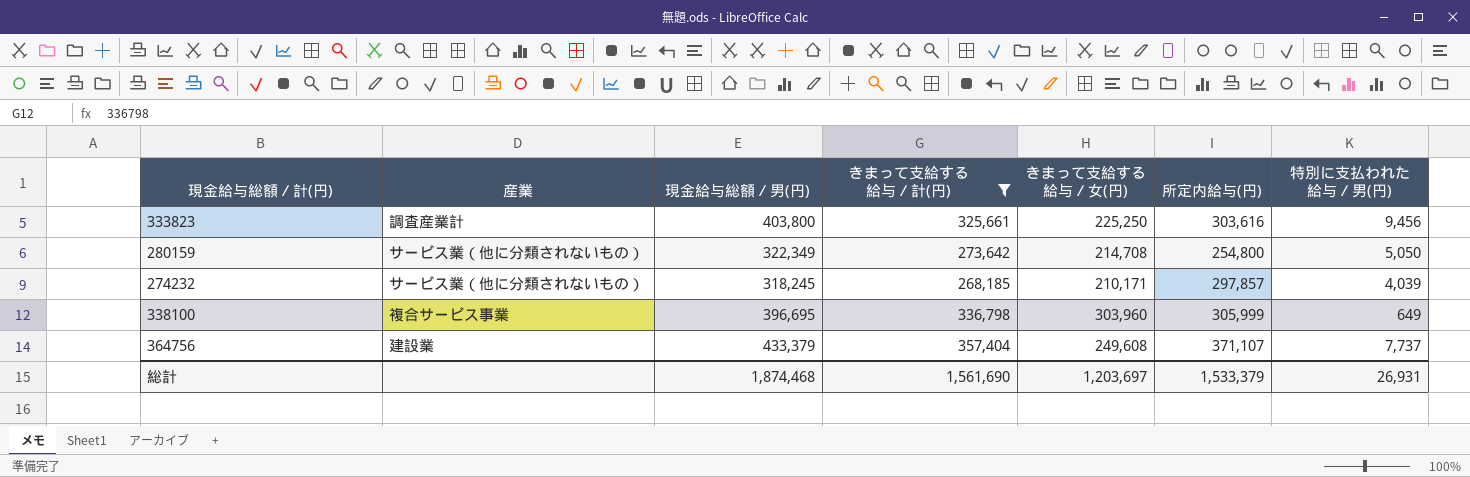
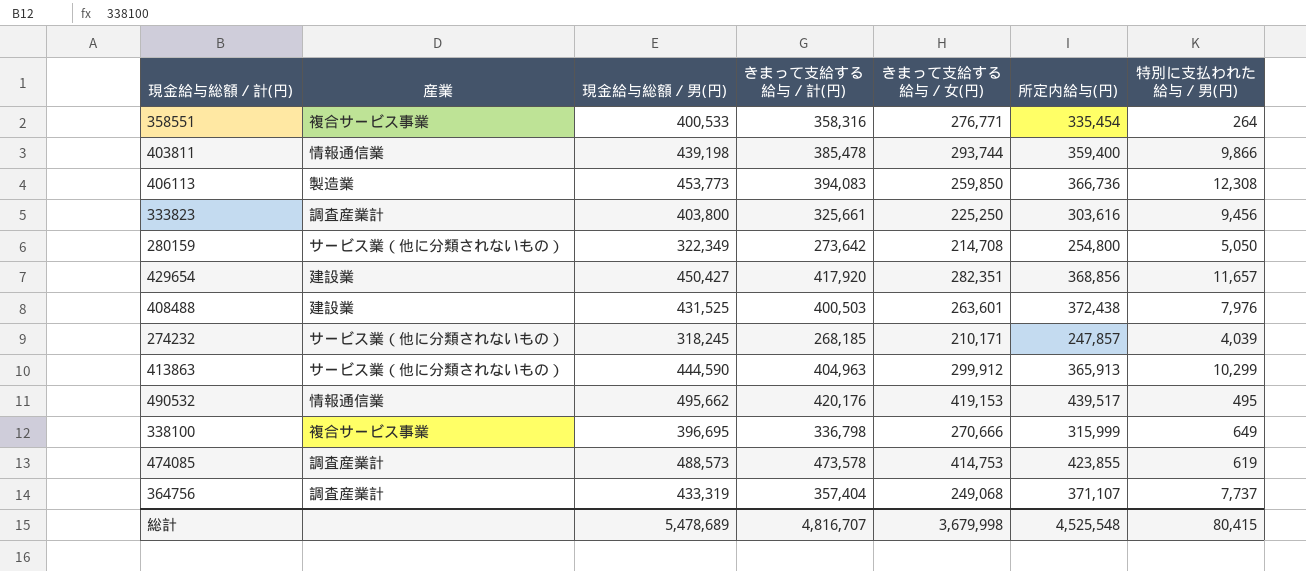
filter: きまって支給する給与／計(円) <= 357,404 -> none
274232 | 所定内給与(円): 297,857 -> 247,857
338100 | きまって支給する給与／女(円): 303,960 -> 270,666
338100 | 所定内給与(円): 305,999 -> 315,999
364756 | 産業: 建設業 -> 調査産業計
364756 | 現金給与総額／男(円): 433,379 -> 433,319
364756 | きまって支給する給与／女(円): 249,608 -> 249,068
総計 | 現金給与総額／男(円): 1,874,468 -> 5,478,689
総計 | きまって支給する給与／計(円): 1,561,690 -> 4,816,707
総計 | きまって支給する給与／女(円): 1,203,697 -> 3,679,998
総計 | 所定内給与(円): 1,533,379 -> 4,525,548
総計 | 特別に支払われた給与／男(円): 26,931 -> 80,415

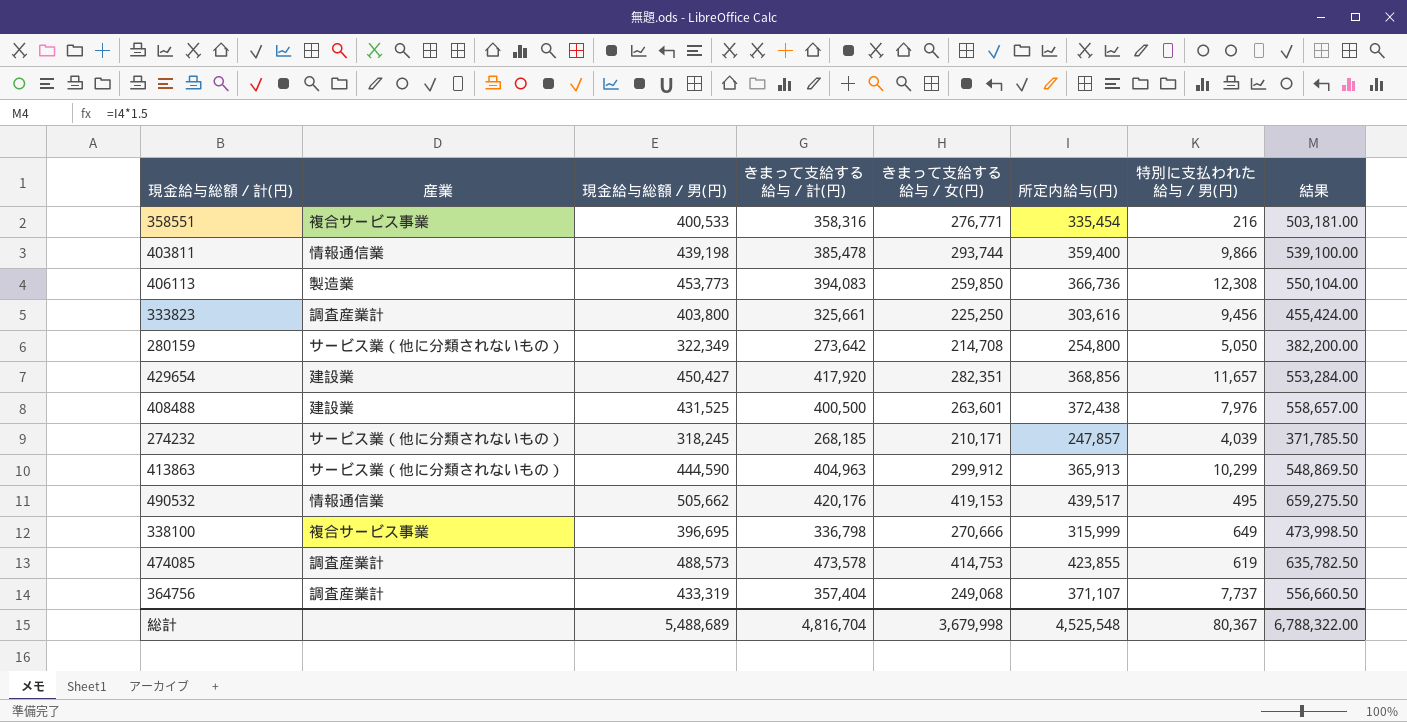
column 結果 | formula: none -> [所定内給与(円)] * 1.5
358551 | 特別に支払われた給与／男(円): 264 -> 216
408488 | きまって支給する給与／計(円): 400,503 -> 400,500
490532 | 現金給与総額／男(円): 495,662 -> 505,662
総計 | 現金給与総額／男(円): 5,478,689 -> 5,488,689
総計 | きまって支給する給与／計(円): 4,816,707 -> 4,816,704
総計 | 特別に支払われた給与／男(円): 80,415 -> 80,367

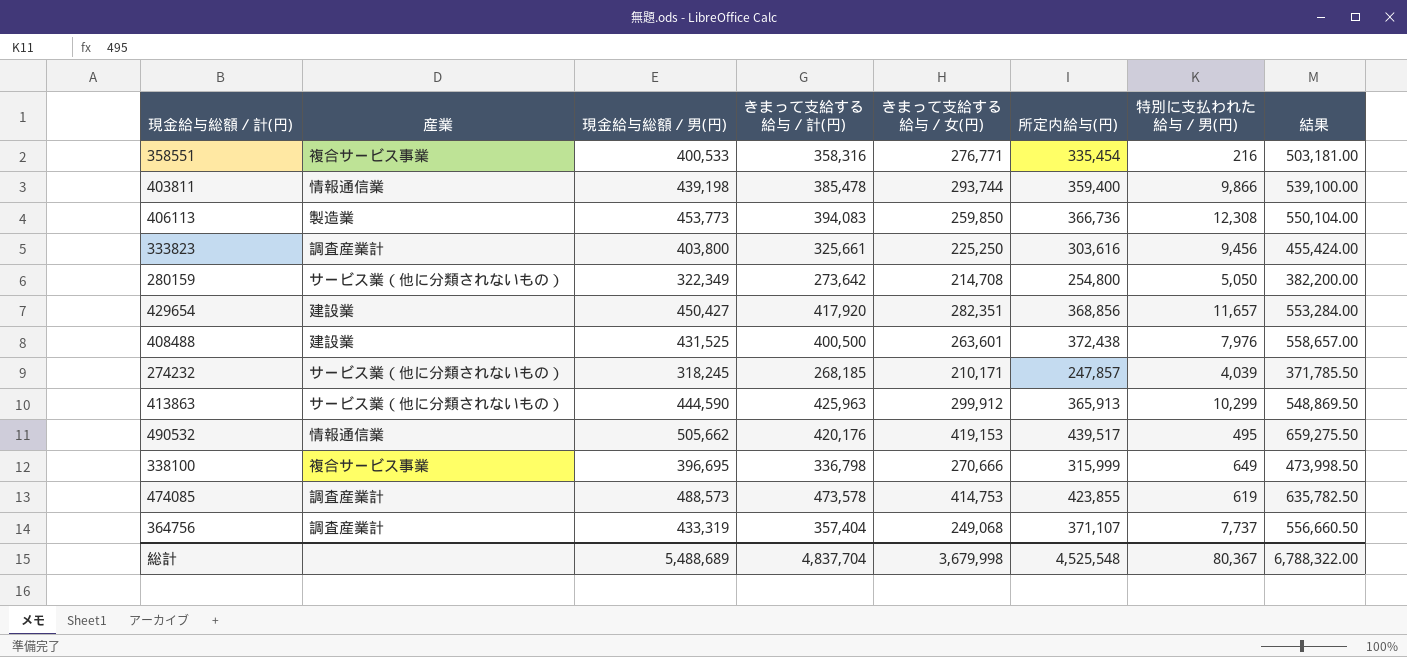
413863 | きまって支給する給与／計(円): 404,963 -> 425,963
総計 | きまって支給する給与／計(円): 4,816,704 -> 4,837,704

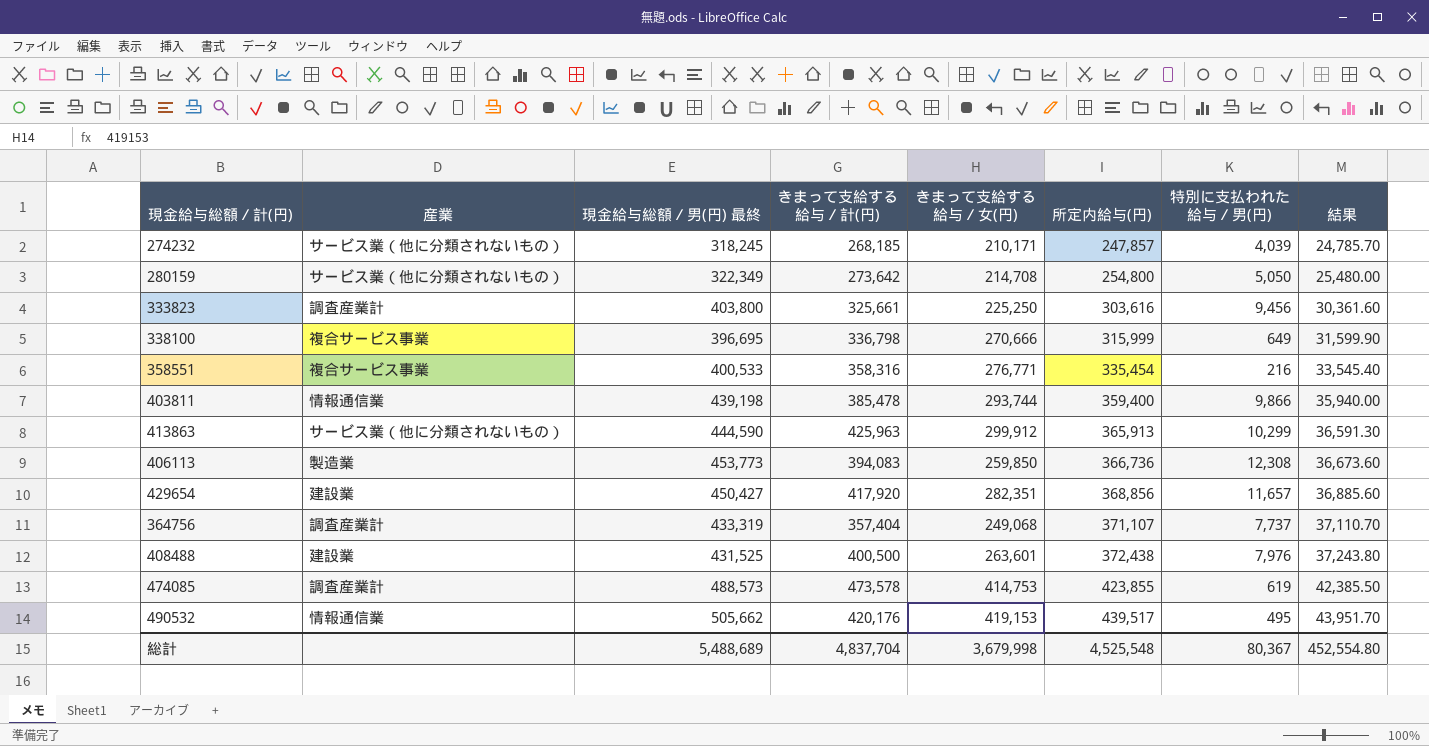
row order: none -> 所定内給与(円) ascending
column name: 現金給与総額／男(円) -> 現金給与総額／男(円) 最終
column 結果 | formula: [所定内給与(円)] * 1.5 -> [所定内給与(円)] * 0.1
総計 | 結果: 6,788,322.00 -> 452,554.80

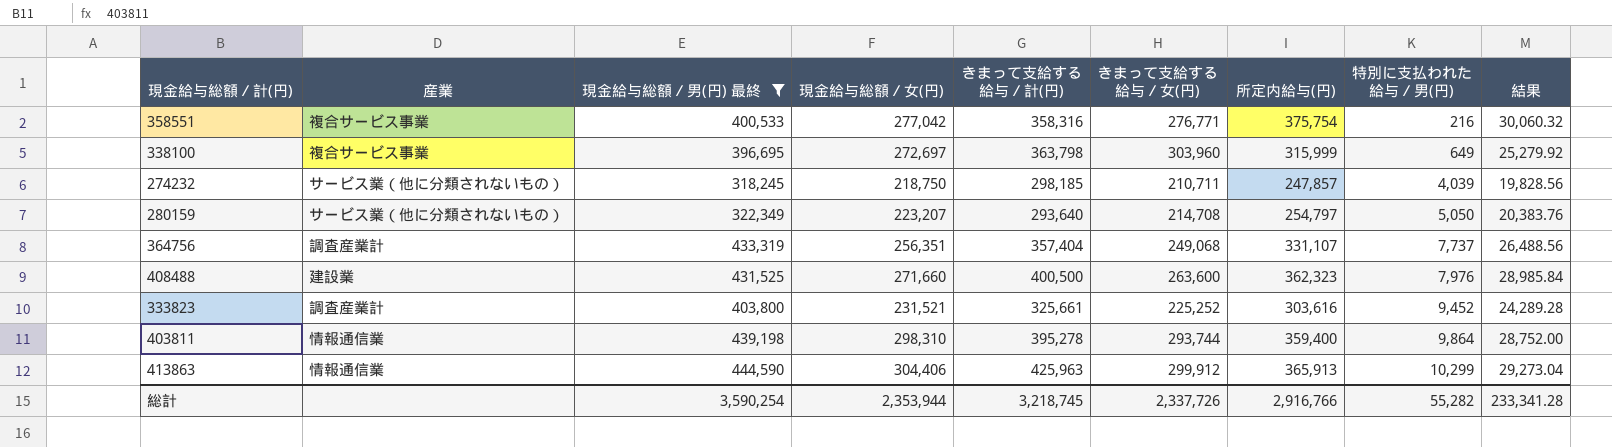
filter: none -> 現金給与総額／男(円) 最終 <= 444,590
row order: 所定内給与(円) ascending -> 特別に支払われた給与／男(円) ascending
column 現金給与総額／女(円) | position: none -> 4
column 結果 | formula: [所定内給与(円)] * 0.1 -> [所定内給与(円)] * 0.08
358551 | 所定内給与(円): 335,454 -> 375,754
338100 | きまって支給する給与／計(円): 336,798 -> 363,798
338100 | きまって支給する給与／女(円): 270,666 -> 303,960
274232 | きまって支給する給与／計(円): 268,185 -> 298,185
274232 | きまって支給する給与／女(円): 210,171 -> 210,711
280159 | きまって支給する給与／計(円): 273,642 -> 293,640
280159 | 所定内給与(円): 254,800 -> 254,797
364756 | 所定内給与(円): 371,107 -> 331,107
408488 | きまって支給する給与／女(円): 263,601 -> 263,600
408488 | 所定内給与(円): 372,438 -> 362,323
333823 | きまって支給する給与／女(円): 225,250 -> 225,252
333823 | 特別に支払われた給与／男(円): 9,456 -> 9,452
403811 | きまって支給する給与／計(円): 385,478 -> 395,278
403811 | 特別に支払われた給与／男(円): 9,866 -> 9,864
413863 | 産業: サービス業（他に分類されないもの） -> 情報通信業
総計 | 現金給与総額／男(円) 最終: 5,488,689 -> 3,590,254
総計 | きまって支給する給与／計(円): 4,837,704 -> 3,218,745
総計 | きまって支給する給与／女(円): 3,679,998 -> 2,337,726
総計 | 所定内給与(円): 4,525,548 -> 2,916,766
総計 | 特別に支払われた給与／男(円): 80,367 -> 55,282
総計 | 結果: 452,554.80 -> 233,341.28

